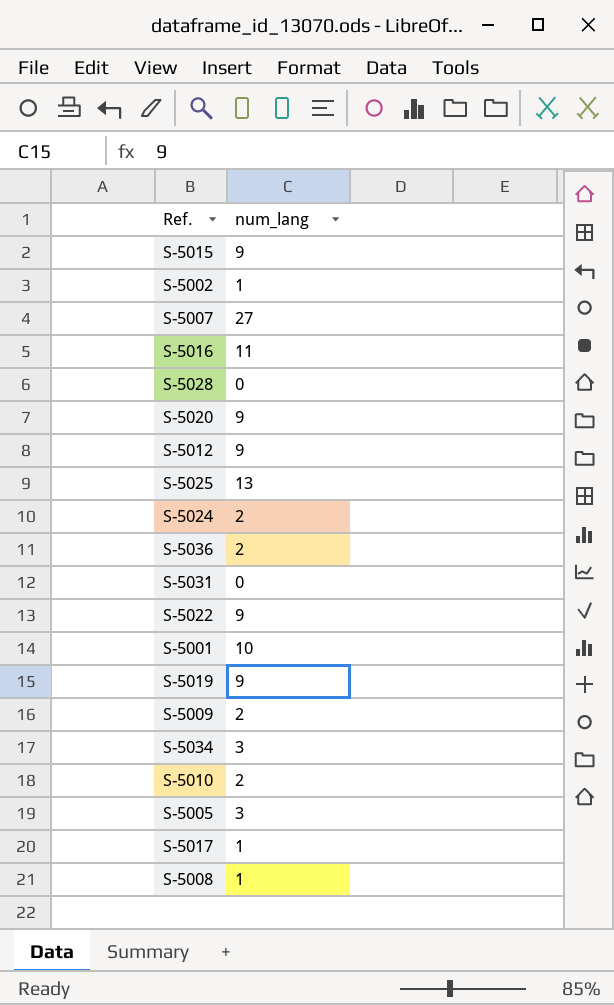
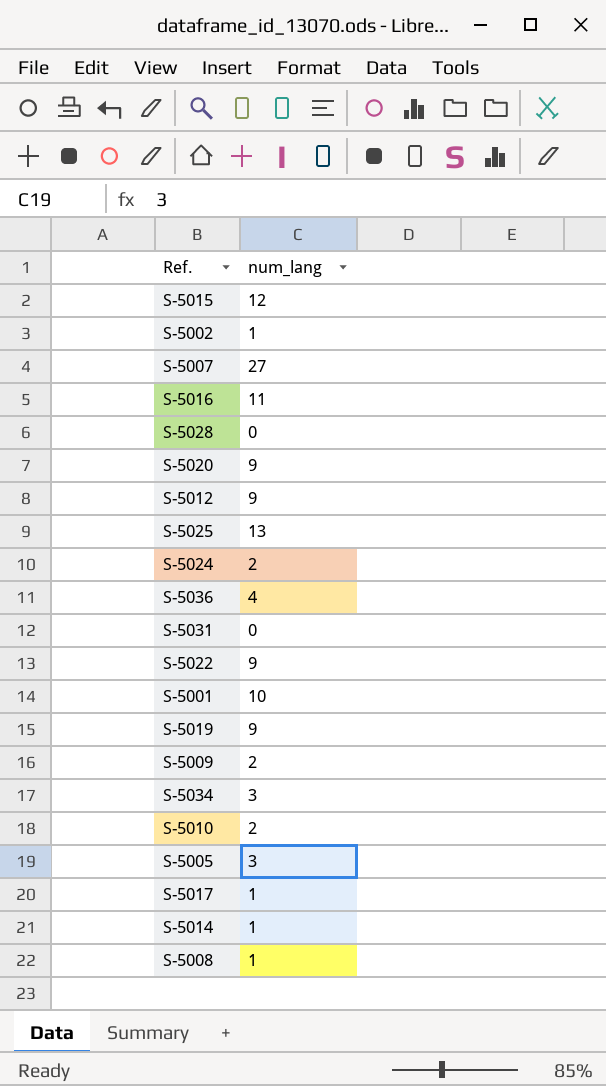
S-5015 | num_lang: 9 -> 12
S-5036 | num_lang: 2 -> 4
row S-5014: none -> 1

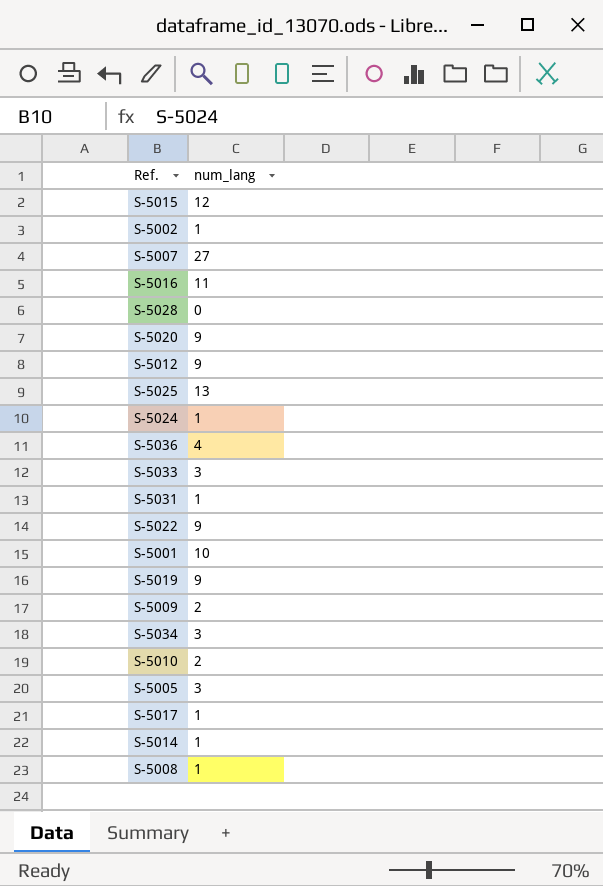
S-5024 | num_lang: 2 -> 1
row S-5033: none -> 3
S-5031 | num_lang: 0 -> 1

